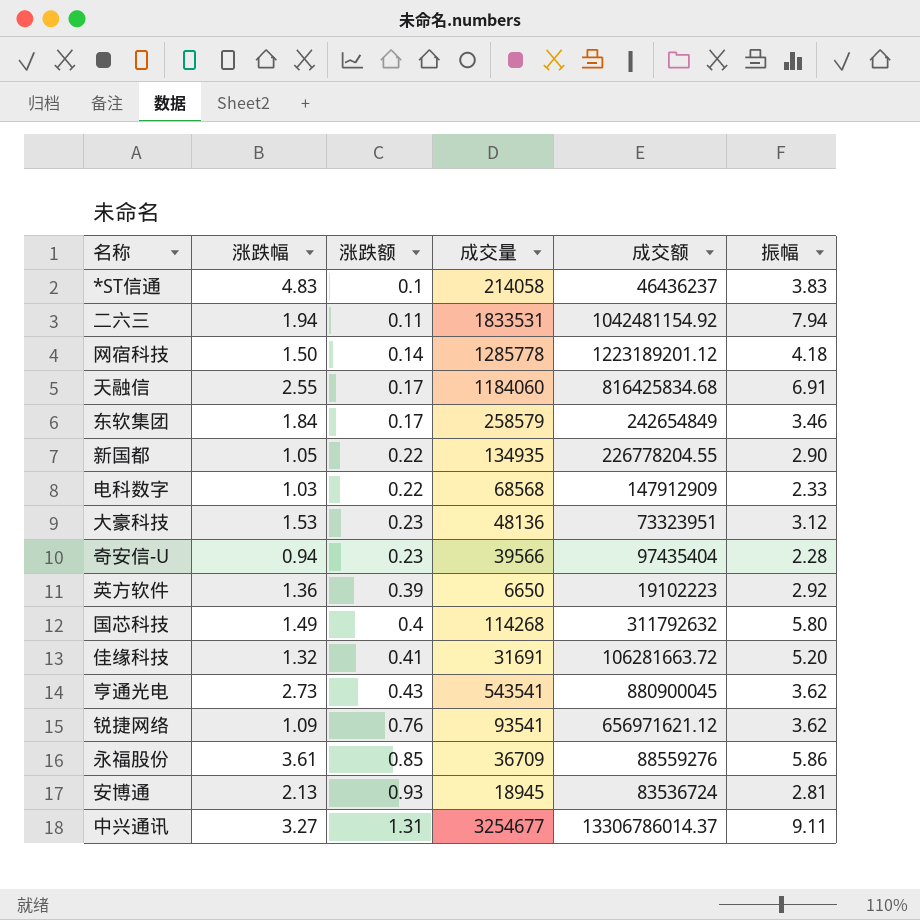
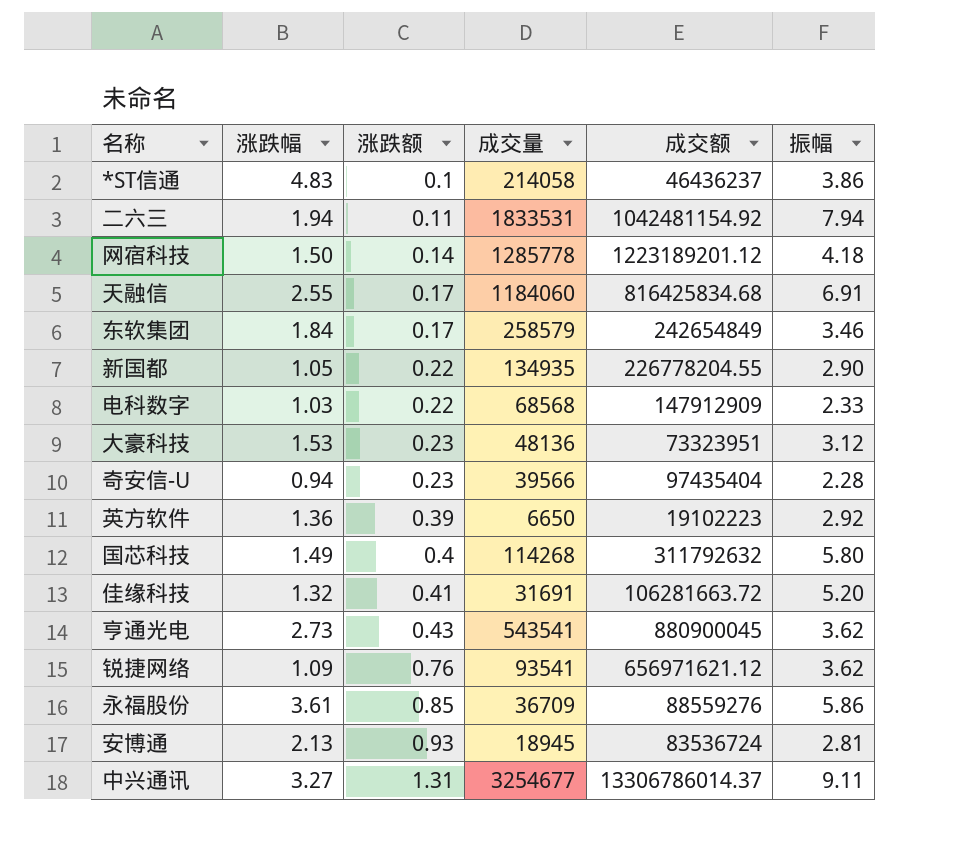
*ST信通 | 振幅: 3.83 -> 3.86

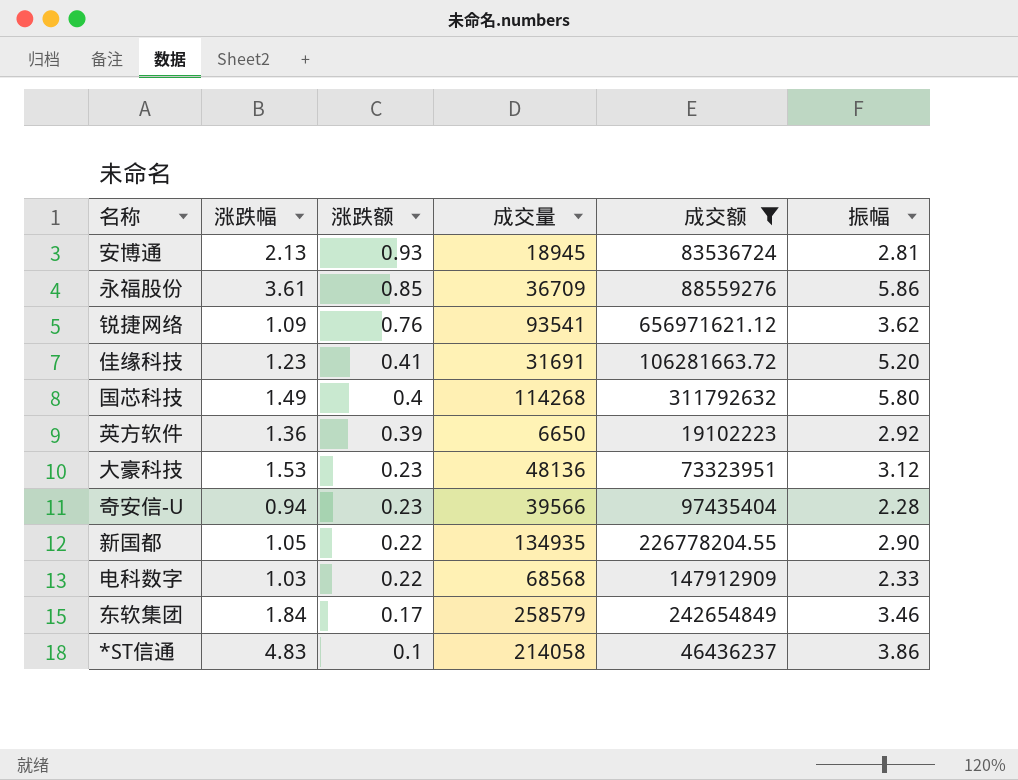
filter: none -> 成交额 <= 656971621.12
row order: 涨跌额 ascending -> 涨跌额 descending
佳缘科技 | 涨跌幅: 1.32 -> 1.23

